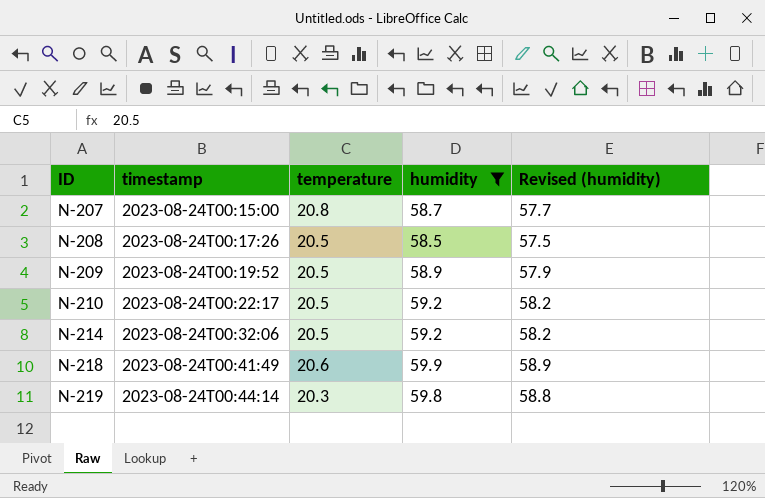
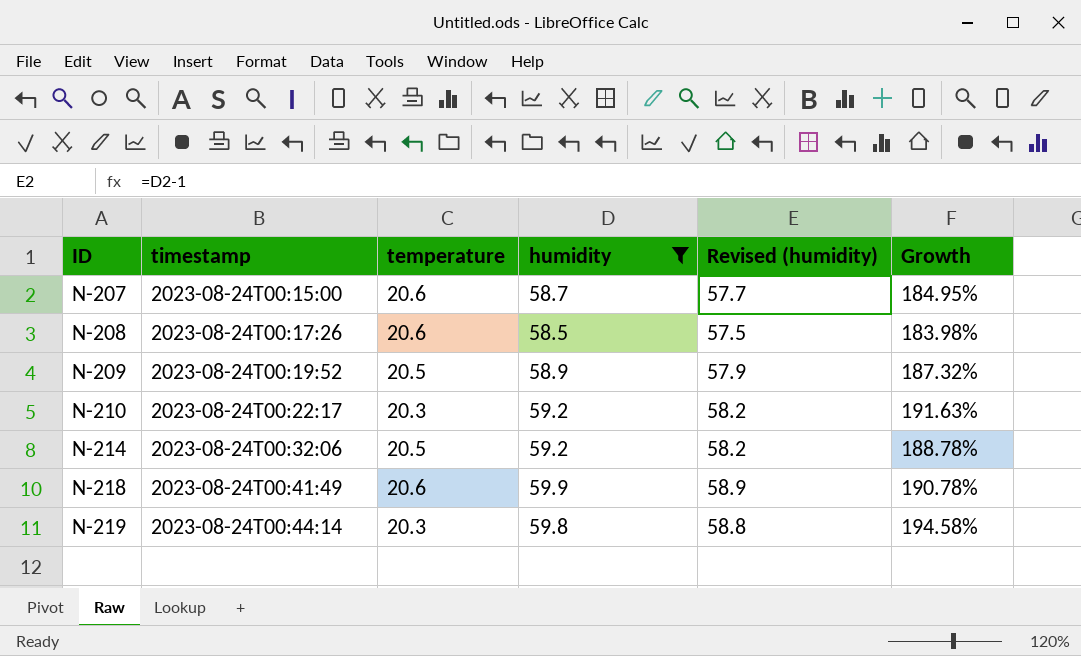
column Growth | formula: none -> ([humidity] - [temperature]) / [temperature]
N-207 | temperature: 20.8 -> 20.6
N-208 | temperature: 20.5 -> 20.6
N-210 | temperature: 20.5 -> 20.3

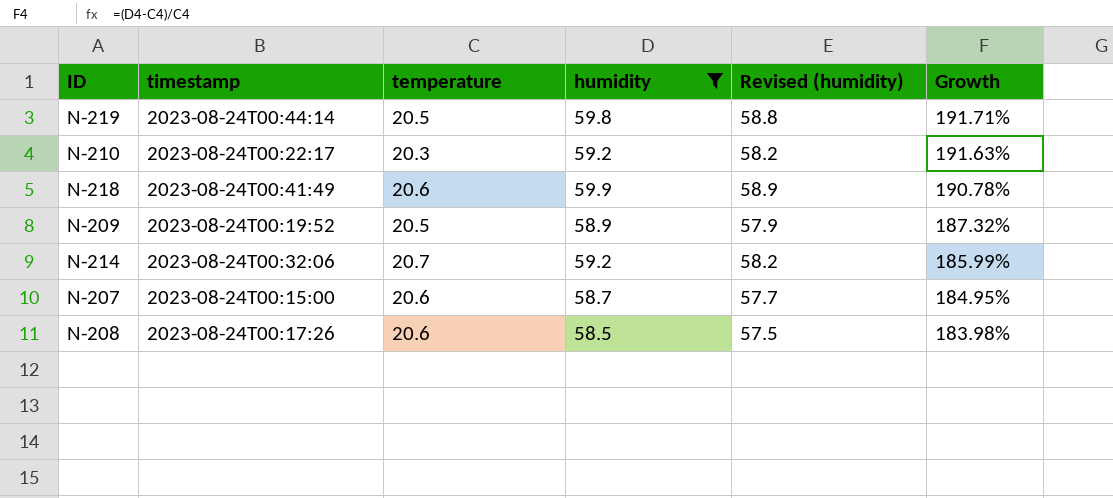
row order: ID ascending -> Growth descending
N-219 | temperature: 20.3 -> 20.5
N-219 | Growth: 194.58% -> 191.71%
N-214 | temperature: 20.5 -> 20.7
N-214 | Growth: 188.78% -> 185.99%

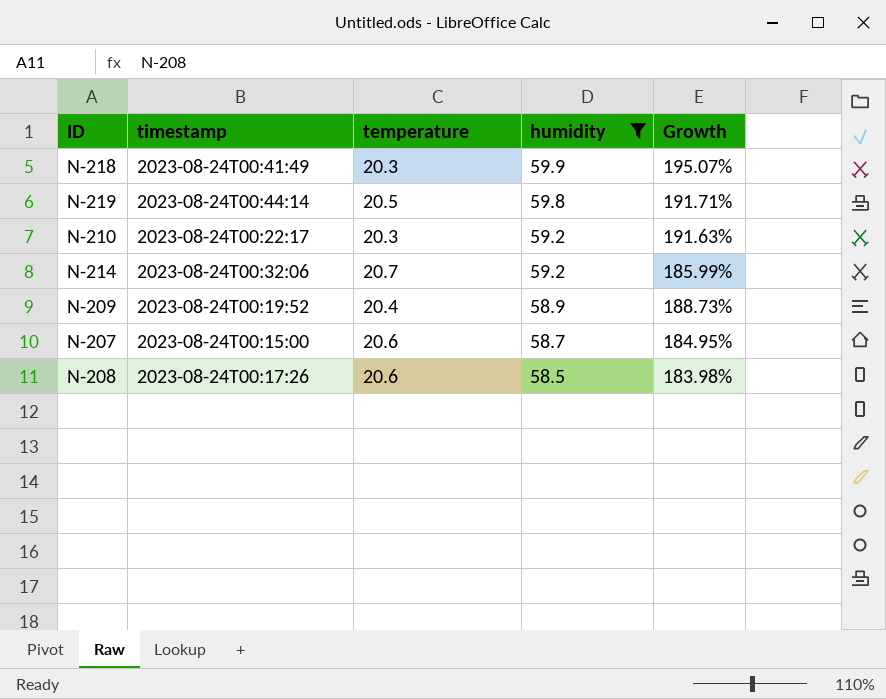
row order: Growth descending -> humidity descending
column Revised (humidity) | formula: [humidity] - 1 -> none
N-218 | temperature: 20.6 -> 20.3
N-218 | Growth: 190.78% -> 195.07%
N-209 | temperature: 20.5 -> 20.4
N-209 | Growth: 187.32% -> 188.73%

